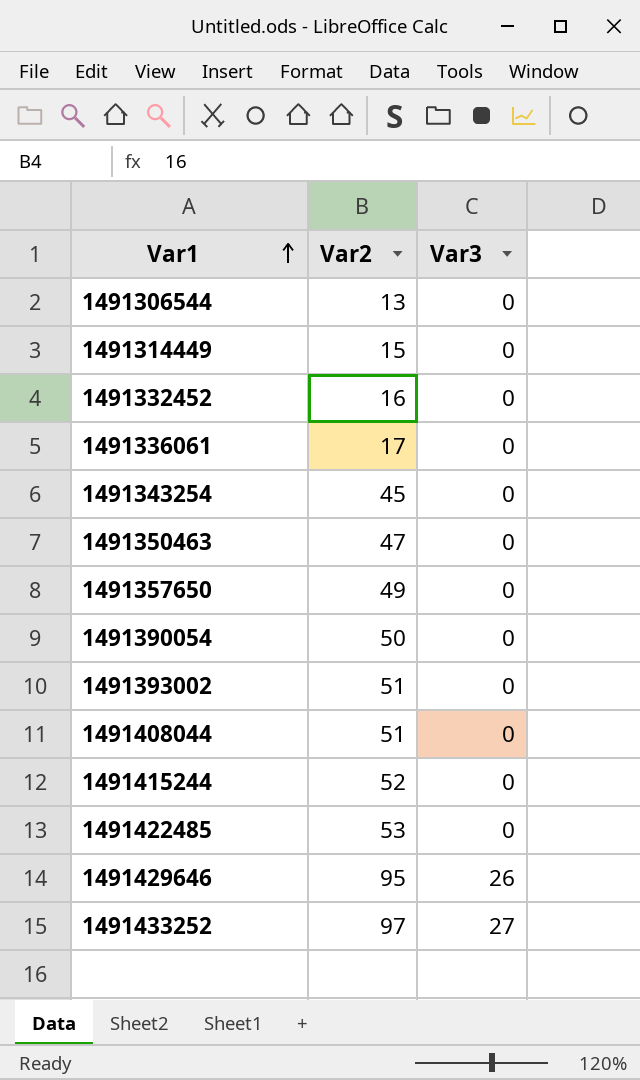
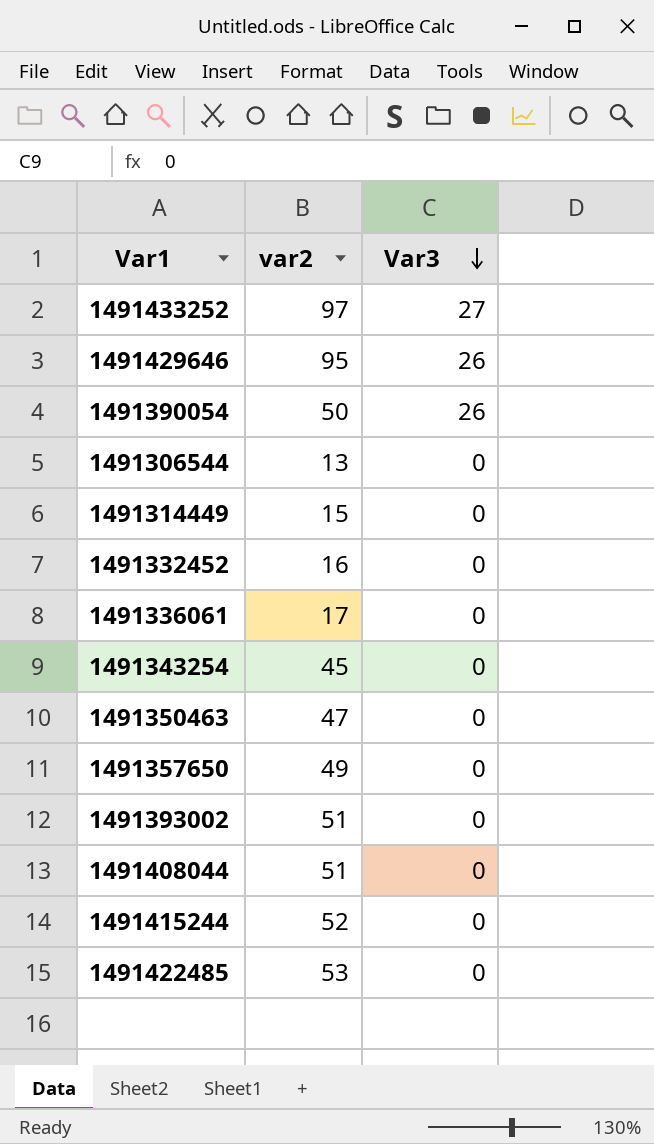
row order: Var1 ascending -> Var3 descending
column name: Var2 -> var2
1491390054 | Var3: 0 -> 26

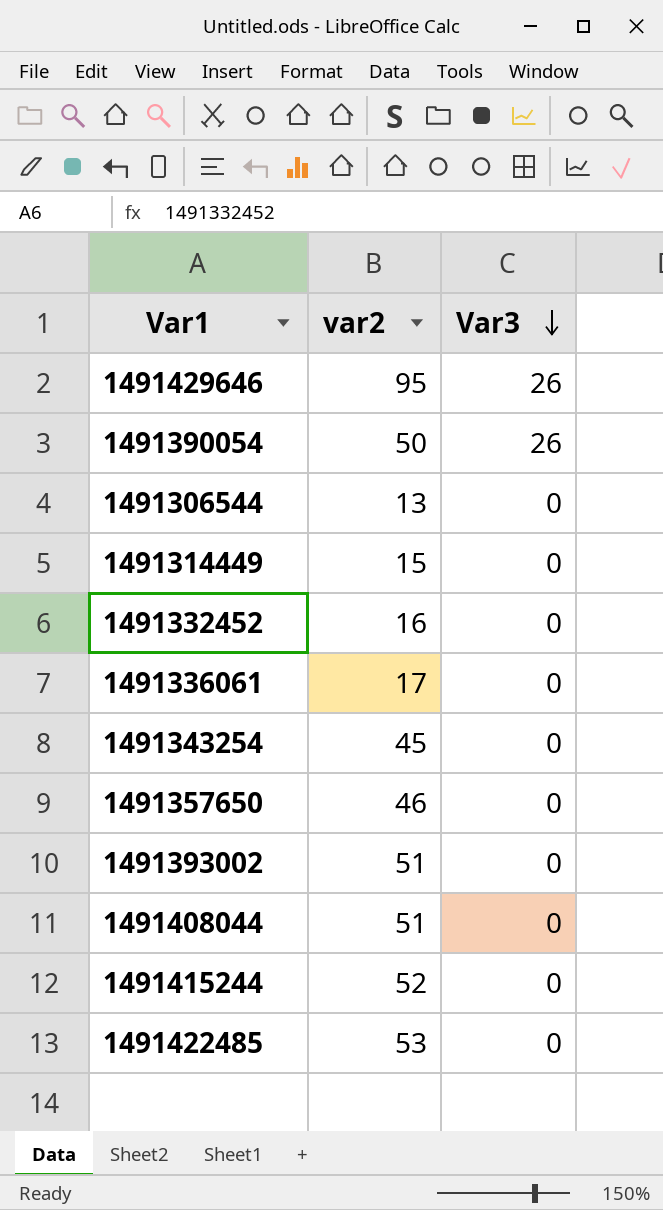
row 1491433252: 97 | 27 -> none
row 1491350463: 47 | 0 -> none
1491357650 | var2: 49 -> 46

